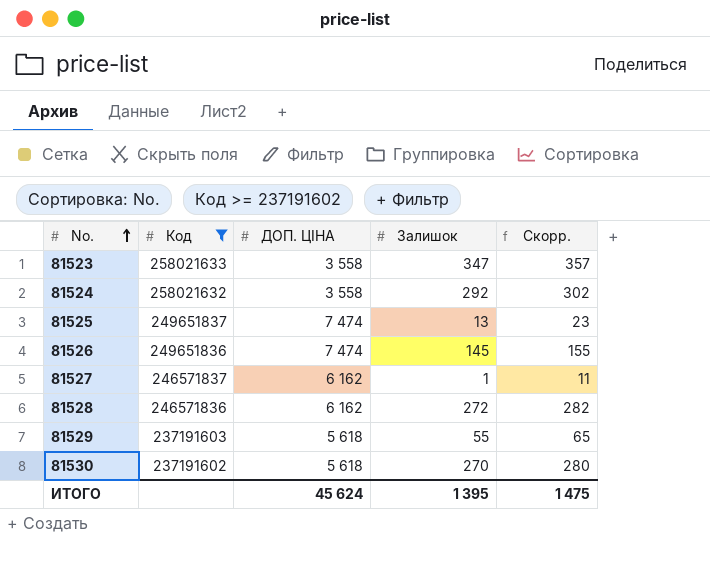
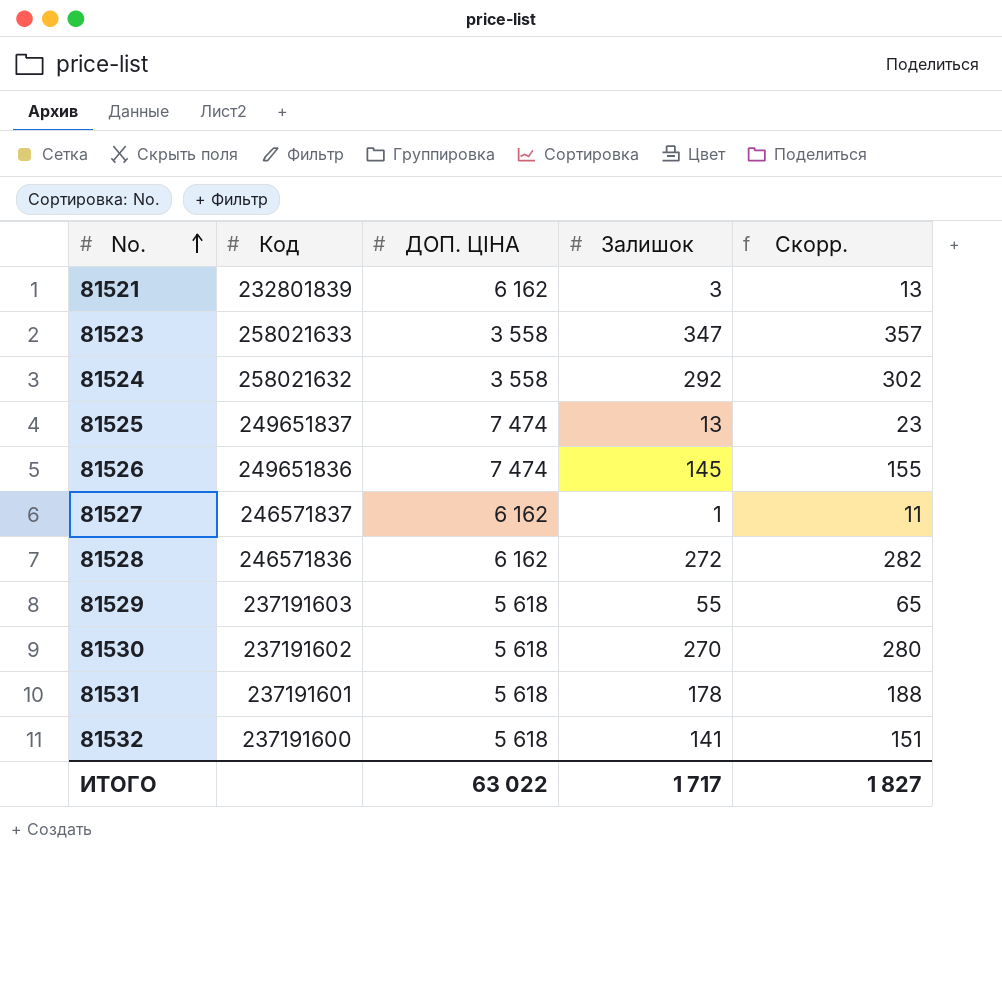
filter: Код >= 237191602 -> none
ИТОГО | ДОП. ЦІНА: 45 624 -> 63 022
ИТОГО | Залишок: 1 395 -> 1 717
ИТОГО | Скорр.: 1 475 -> 1 827

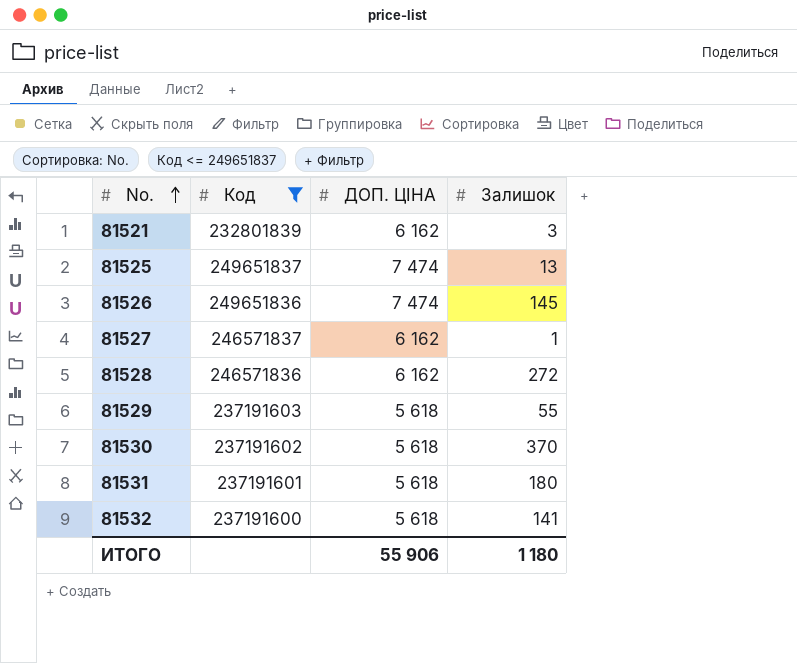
filter: none -> Код <= 249651837
column Скорр. | formula: [Залишок] + 10 -> none
81530 | Залишок: 270 -> 370
81531 | Залишок: 178 -> 180
ИТОГО | ДОП. ЦІНА: 63 022 -> 55 906
ИТОГО | Залишок: 1 717 -> 1 180

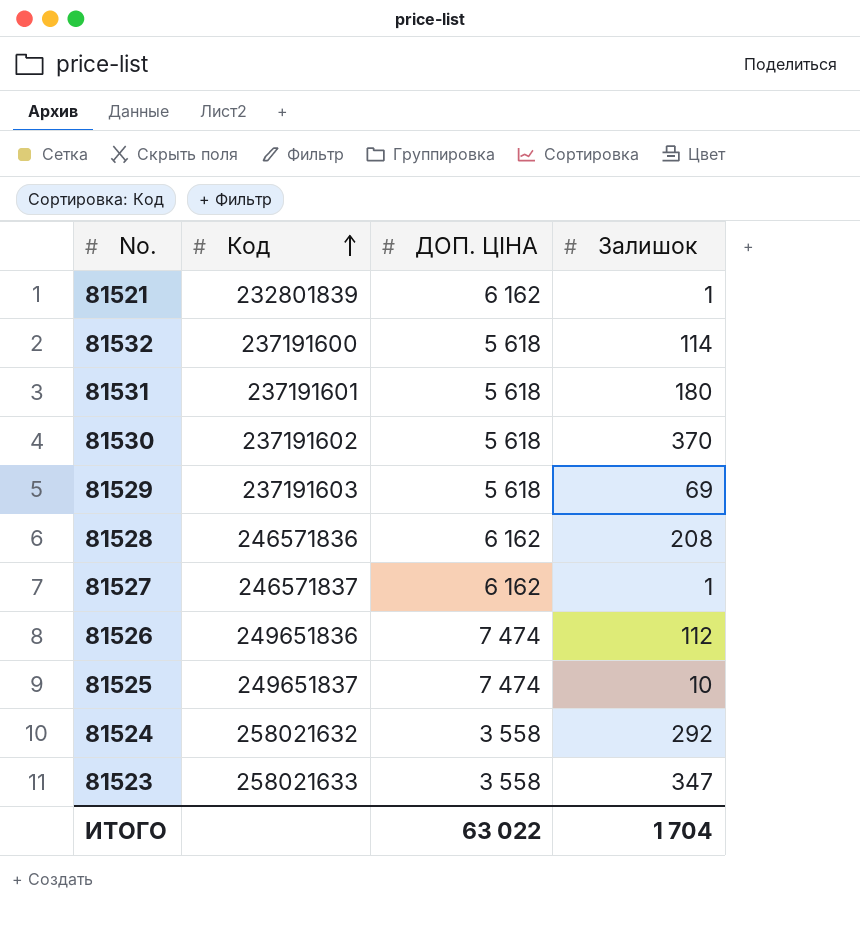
filter: Код <= 249651837 -> none
row order: No. ascending -> Код ascending
81521 | Залишок: 3 -> 1
81532 | Залишок: 141 -> 114
81529 | Залишок: 55 -> 69
81528 | Залишок: 272 -> 208
81526 | Залишок: 145 -> 112
81525 | Залишок: 13 -> 10
ИТОГО | ДОП. ЦІНА: 55 906 -> 63 022
ИТОГО | Залишок: 1 180 -> 1 704

